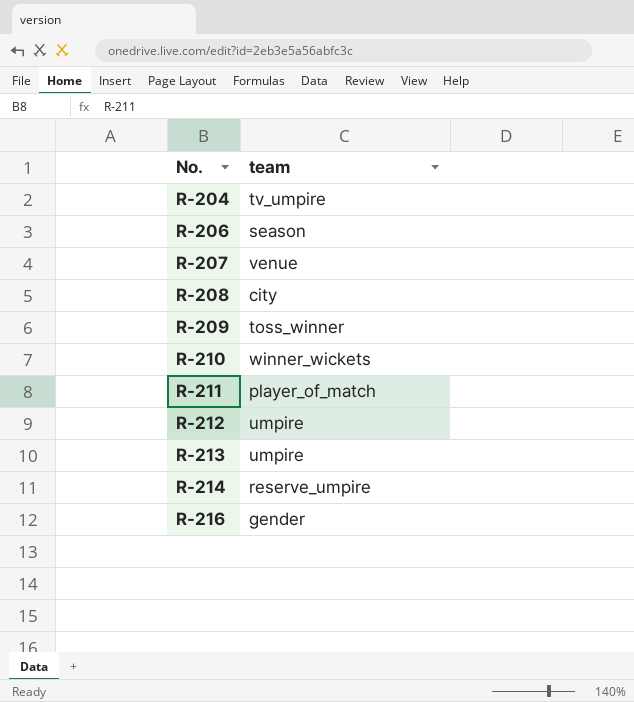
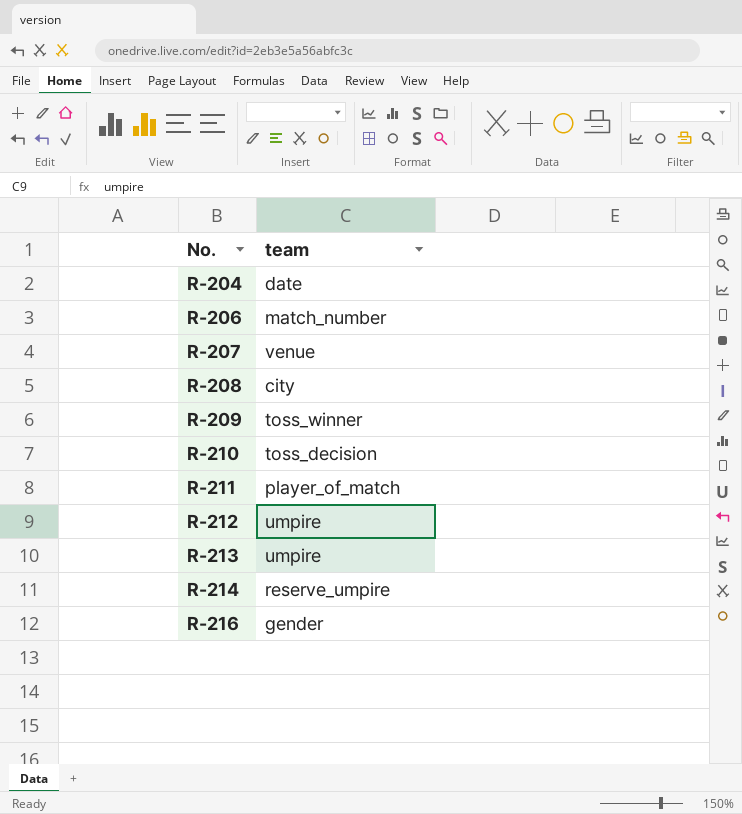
R-204 | team: tv_umpire -> date
R-206 | team: season -> match_number
R-210 | team: winner_wickets -> toss_decision

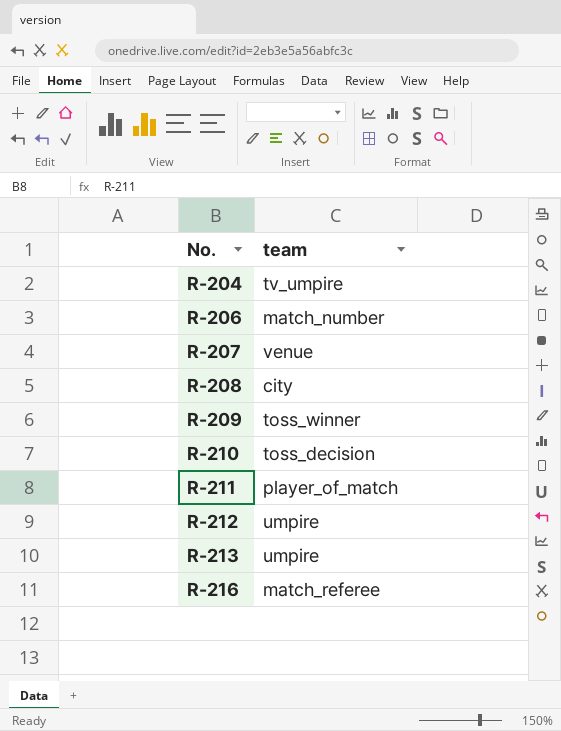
row R-214: reserve_umpire -> none
R-204 | team: date -> tv_umpire
R-216 | team: gender -> match_referee

